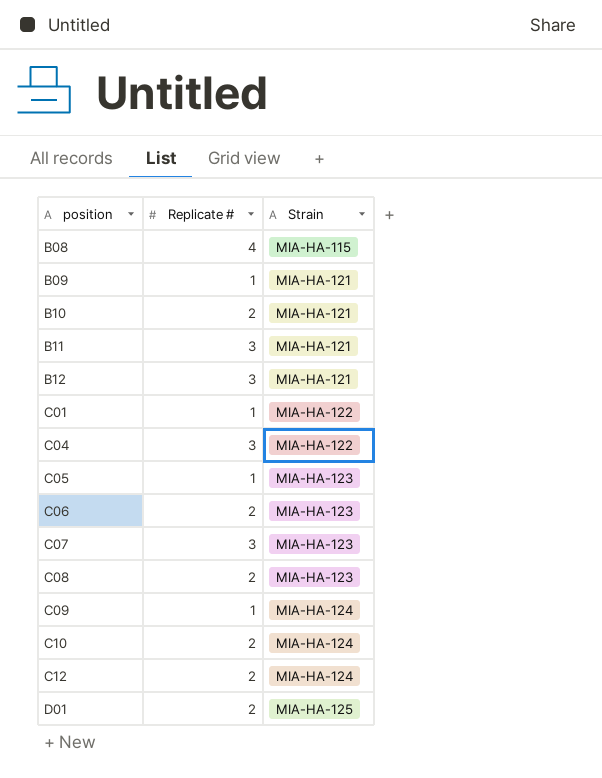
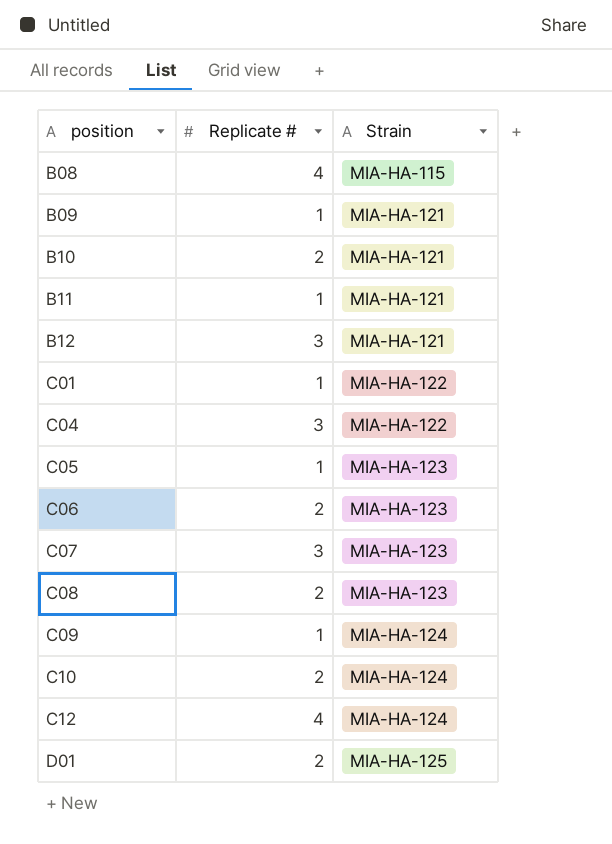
B11 | Replicate #: 3 -> 1
C12 | Replicate #: 2 -> 4

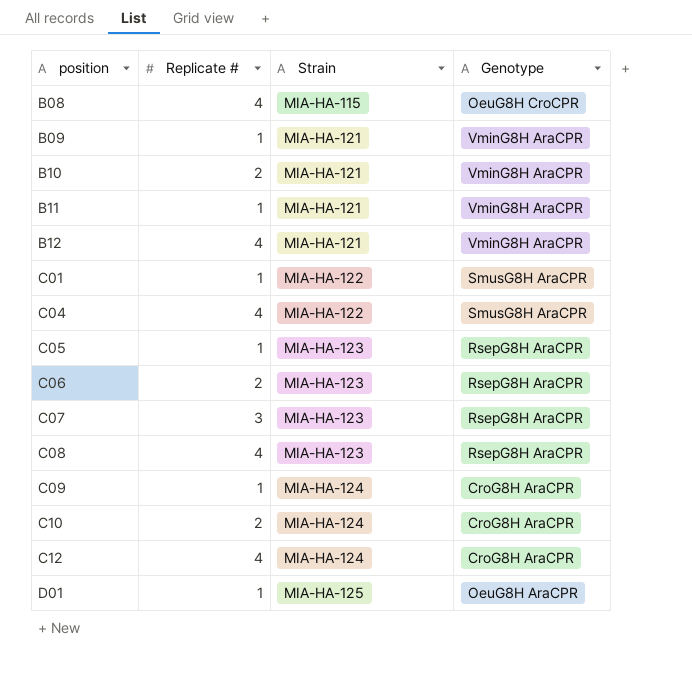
column Genotype | position: none -> 4
B12 | Replicate #: 3 -> 4
C04 | Replicate #: 3 -> 4
C08 | Replicate #: 2 -> 4
D01 | Replicate #: 2 -> 1

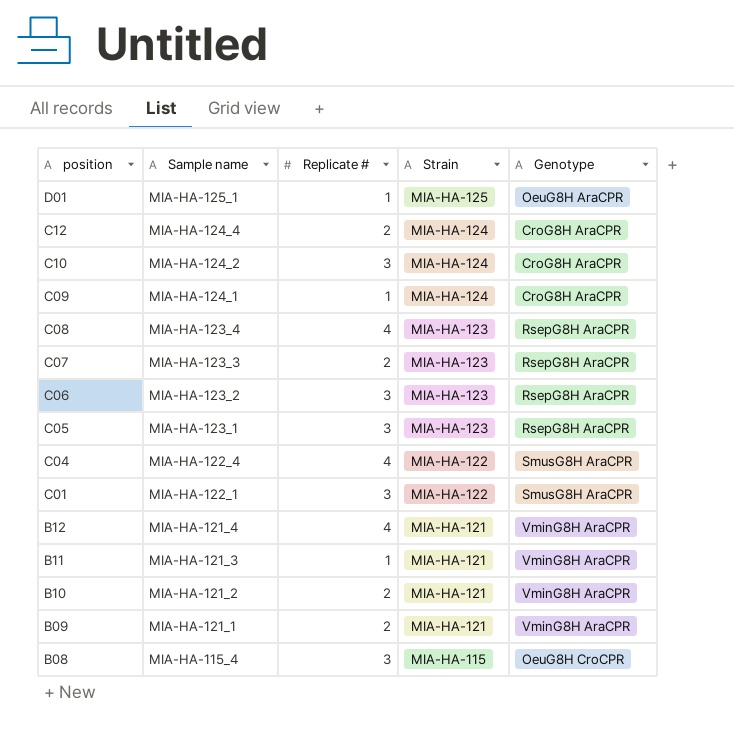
row order: position ascending -> position descending
column Sample name | position: none -> 2
C12 | Replicate #: 4 -> 2
C10 | Replicate #: 2 -> 3
C07 | Replicate #: 3 -> 2
C06 | Replicate #: 2 -> 3
C05 | Replicate #: 1 -> 3
C01 | Replicate #: 1 -> 3
B09 | Replicate #: 1 -> 2
B08 | Replicate #: 4 -> 3

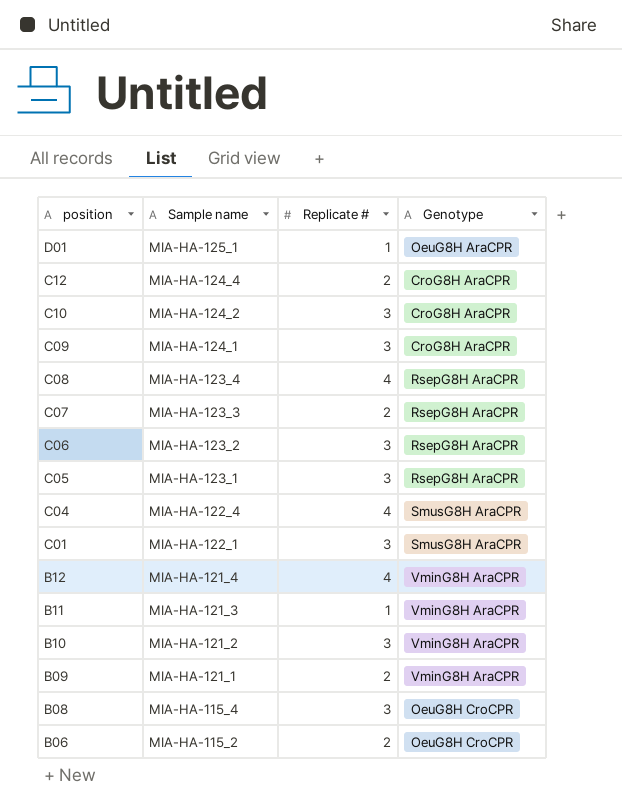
column Strain | position: 4 -> none
C09 | Replicate #: 1 -> 3
B10 | Replicate #: 2 -> 3
row B06: none -> MIA-HA-115_2 | 2 | OeuG8H CroCPR

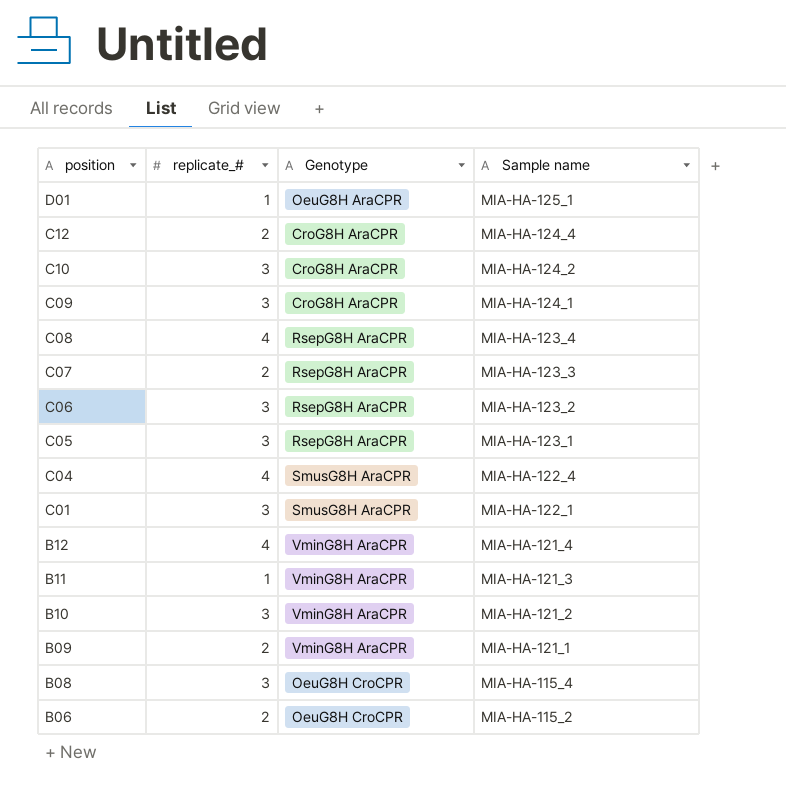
column name: Replicate # -> replicate_#
column Sample name | position: 2 -> 4

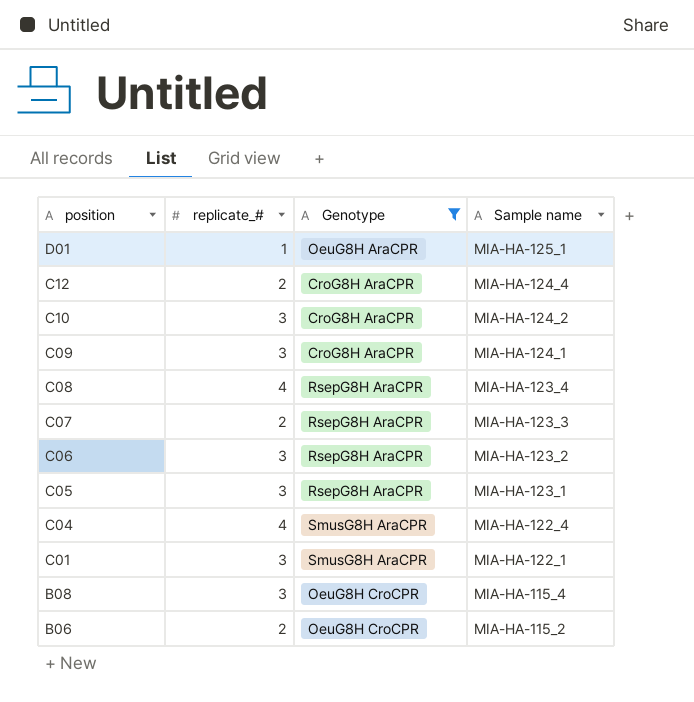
filter: none -> Genotype != VminG8H AraCPR

